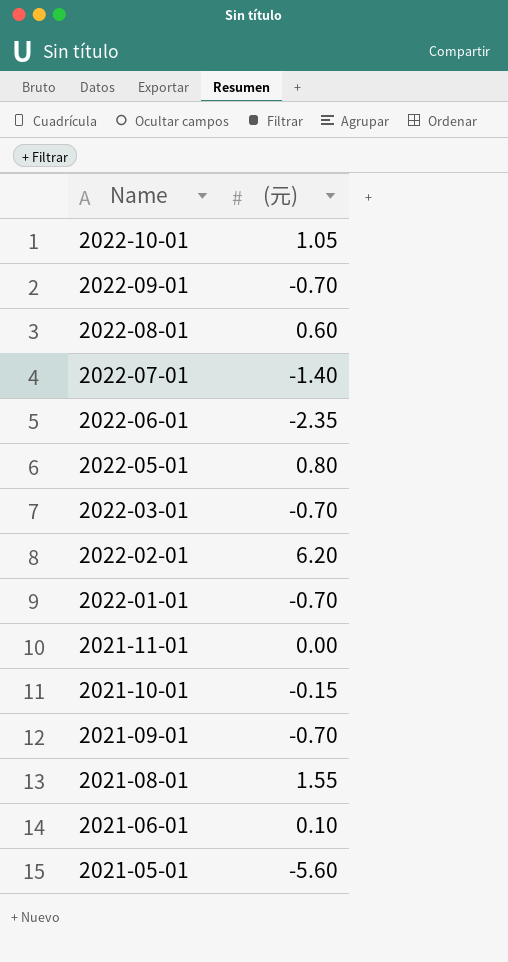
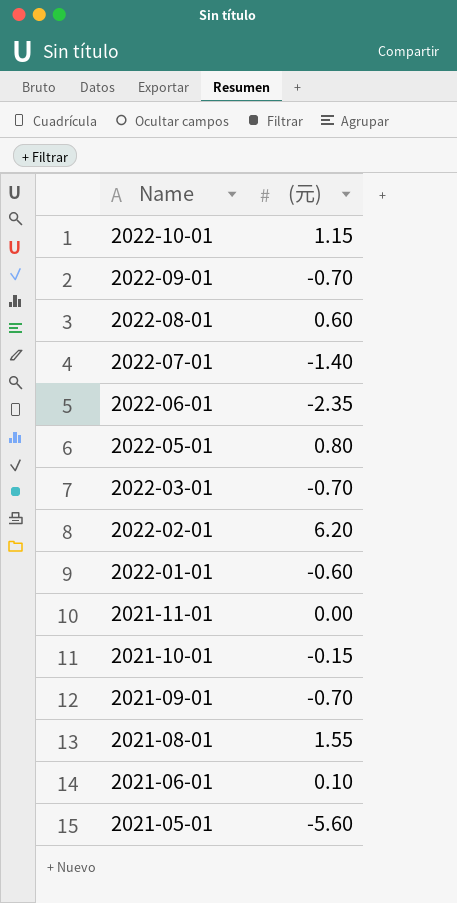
2022-10-01 | (元): 1.05 -> 1.15
2022-01-01 | (元): -0.70 -> -0.60

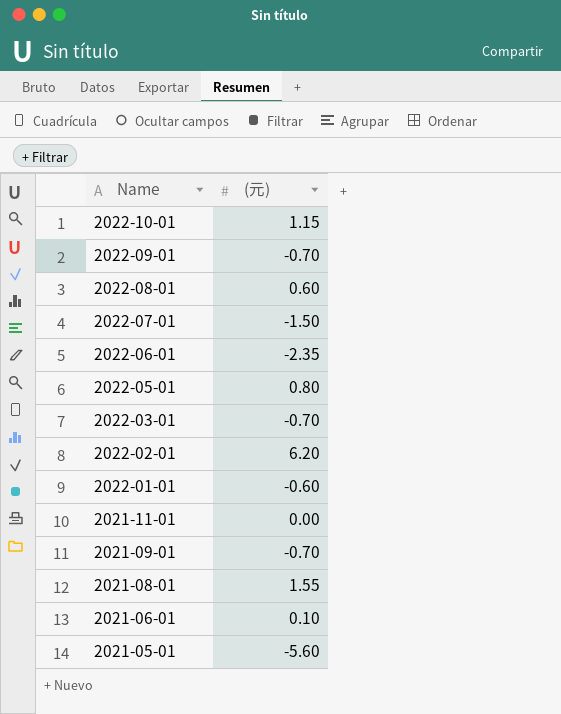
row 2021-10-01: -0.15 -> none
2022-07-01 | (元): -1.40 -> -1.50

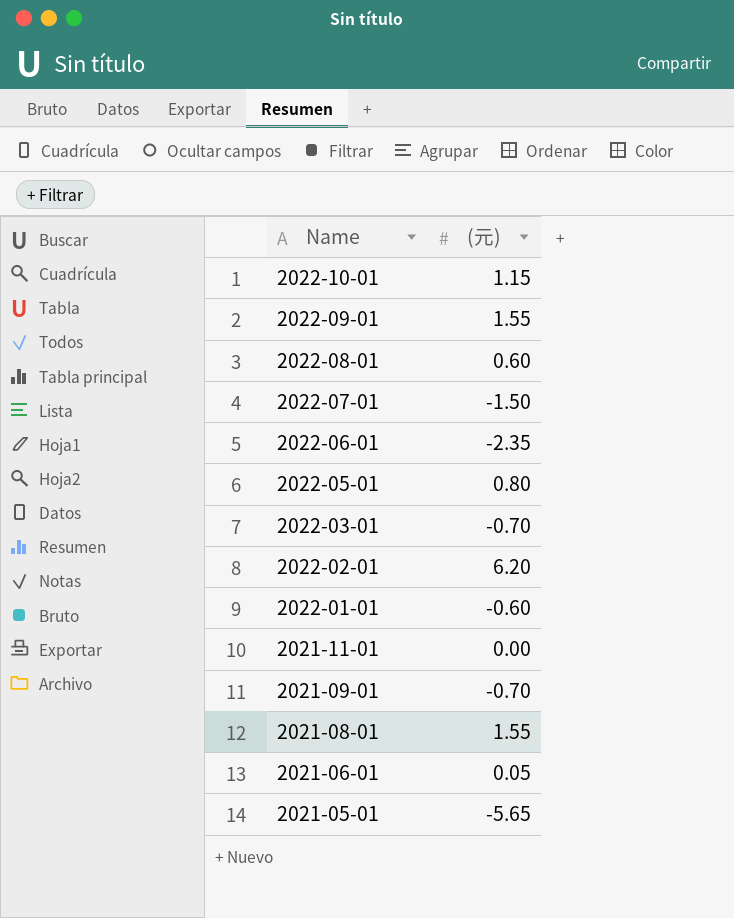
2022-09-01 | (元): -0.70 -> 1.55
2021-06-01 | (元): 0.10 -> 0.05
2021-05-01 | (元): -5.60 -> -5.65

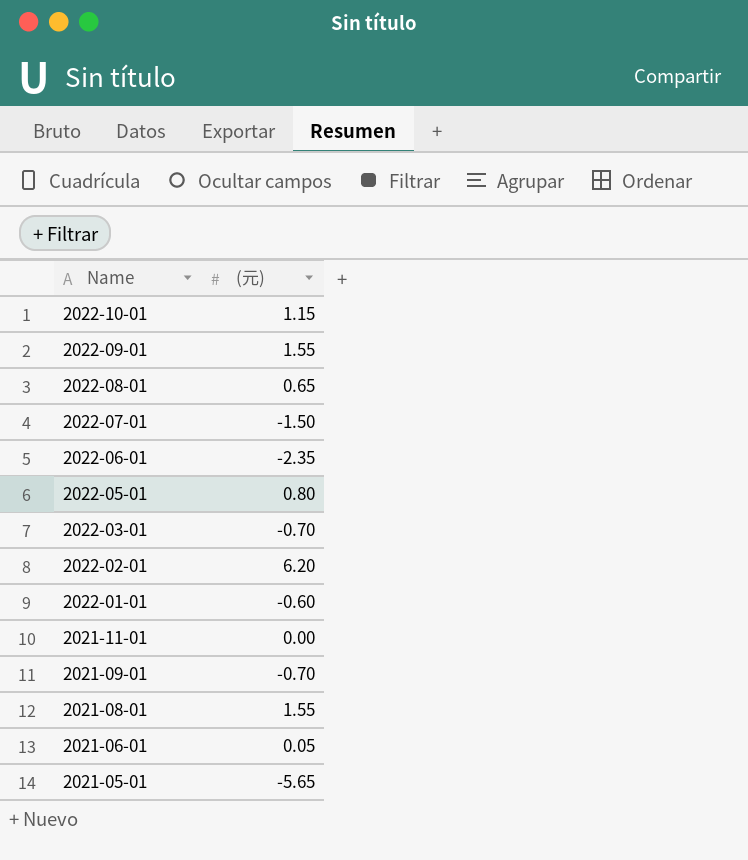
2022-08-01 | (元): 0.60 -> 0.65

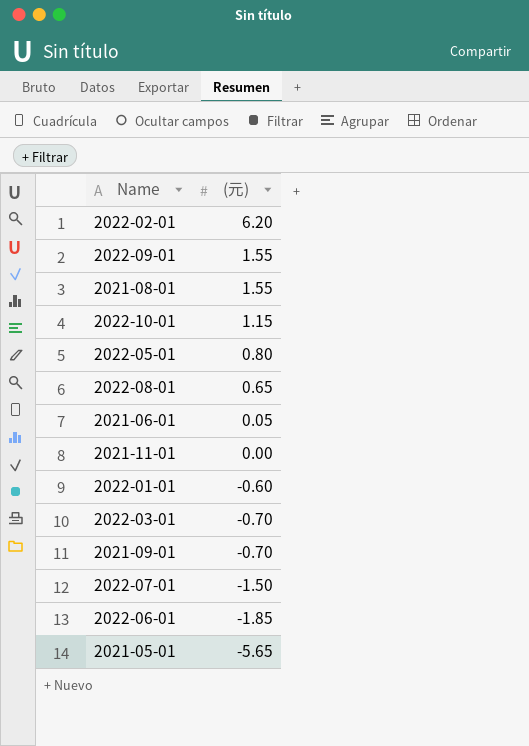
row order: Name descending -> (元) descending
2022-06-01 | (元): -2.35 -> -1.85

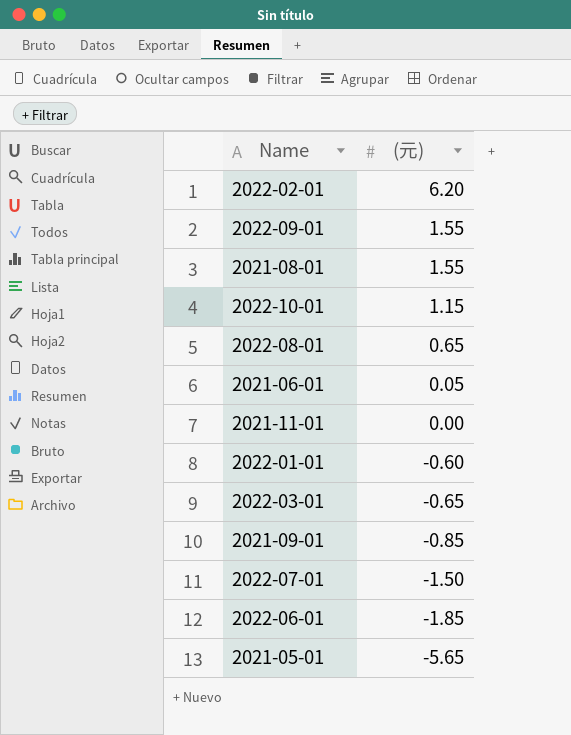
row 2022-05-01: 0.80 -> none
2022-03-01 | (元): -0.70 -> -0.65
2021-09-01 | (元): -0.70 -> -0.85

